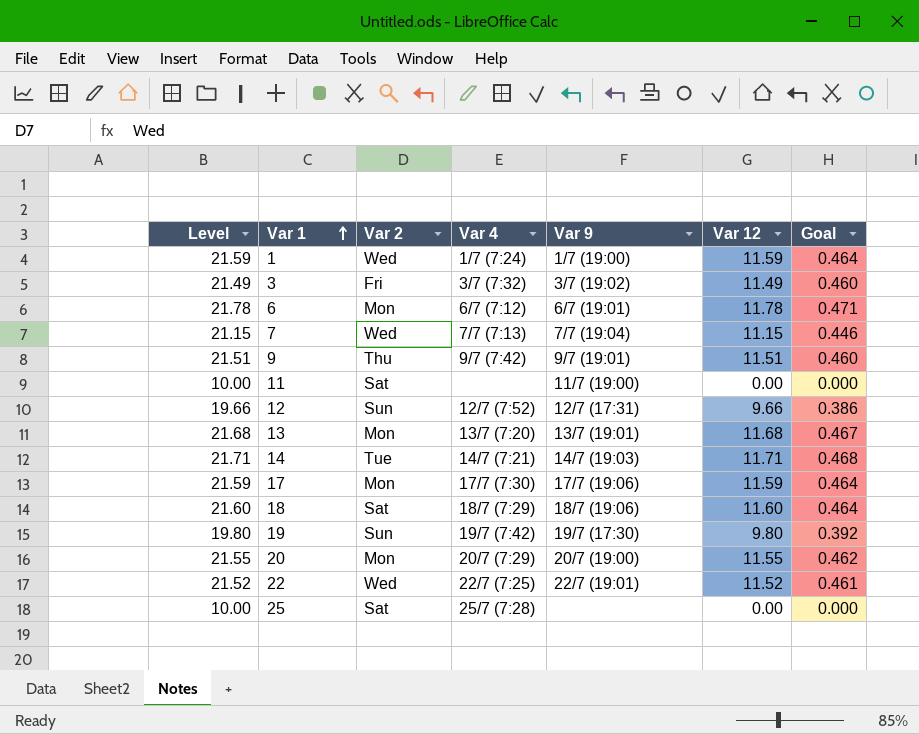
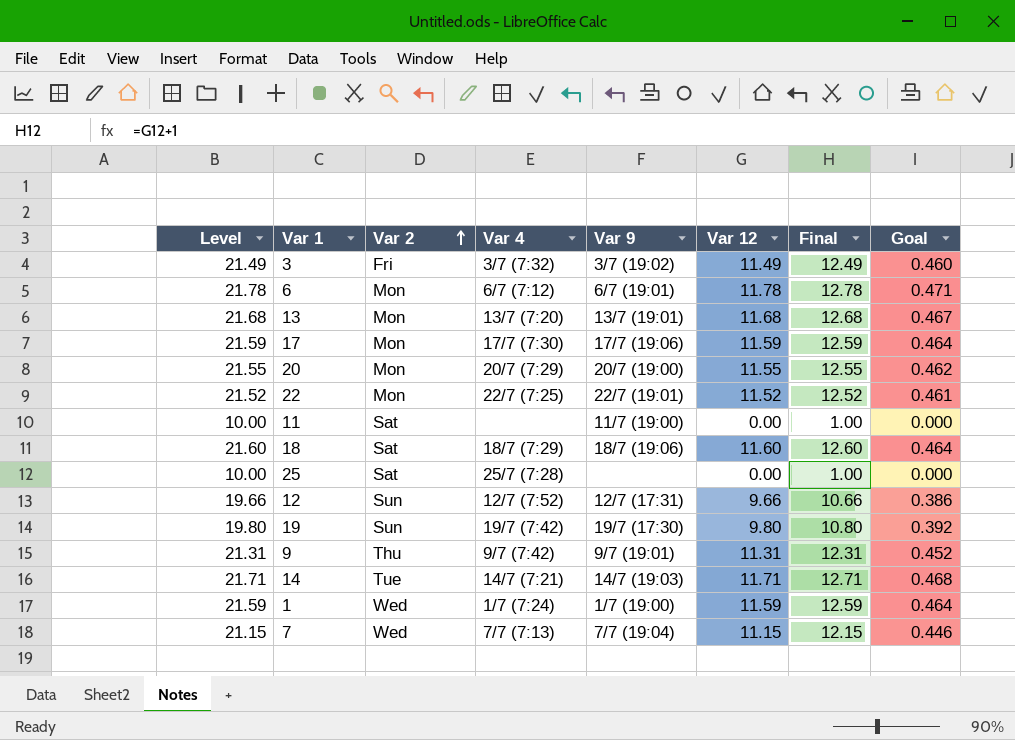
row order: Var 1 ascending -> Var 2 ascending
column Final | formula: none -> [Var 12] + 1
22 | Var 2: Wed -> Mon
9 | Level: 21.51 -> 21.31
9 | Var 12: 11.51 -> 11.31
9 | Goal: 0.460 -> 0.452

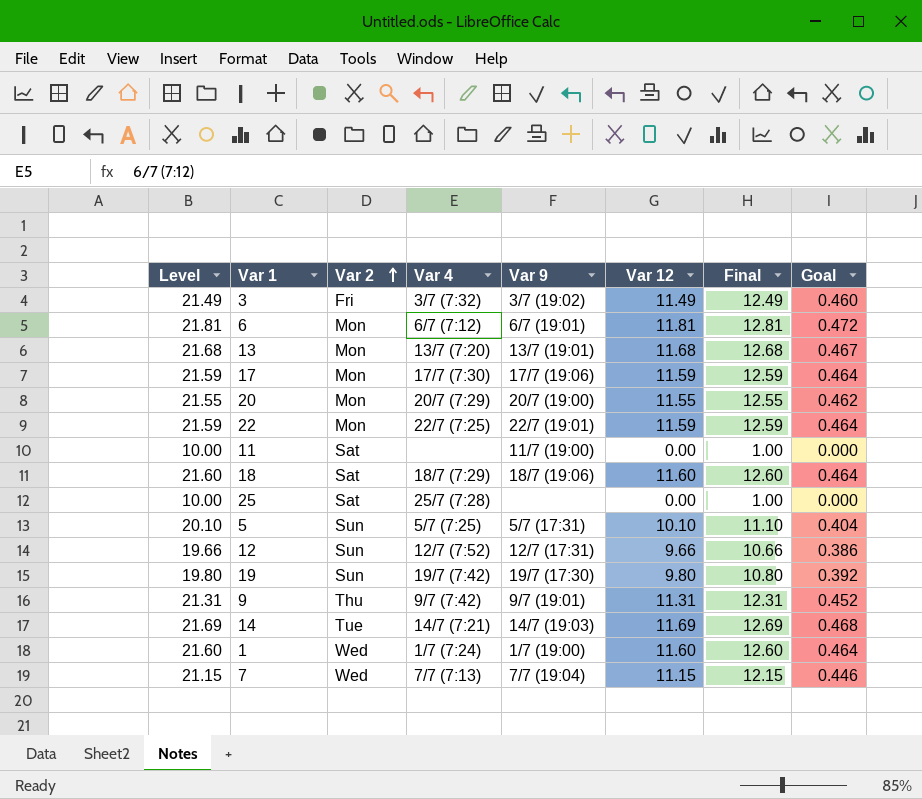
6 | Level: 21.78 -> 21.81
6 | Var 12: 11.78 -> 11.81
6 | Final: 12.78 -> 12.81
6 | Goal: 0.471 -> 0.472
22 | Level: 21.52 -> 21.59
22 | Var 12: 11.52 -> 11.59
22 | Final: 12.52 -> 12.59
22 | Goal: 0.461 -> 0.464
row 5: none -> 20.10 | Sun | 5/7 (7:25) | 5/7 (17:31) | 10.10 | 11.10 | 0.404
14 | Level: 21.71 -> 21.69
14 | Var 12: 11.71 -> 11.69
14 | Final: 12.71 -> 12.69
1 | Level: 21.59 -> 21.60
1 | Var 12: 11.59 -> 11.60
1 | Final: 12.59 -> 12.60

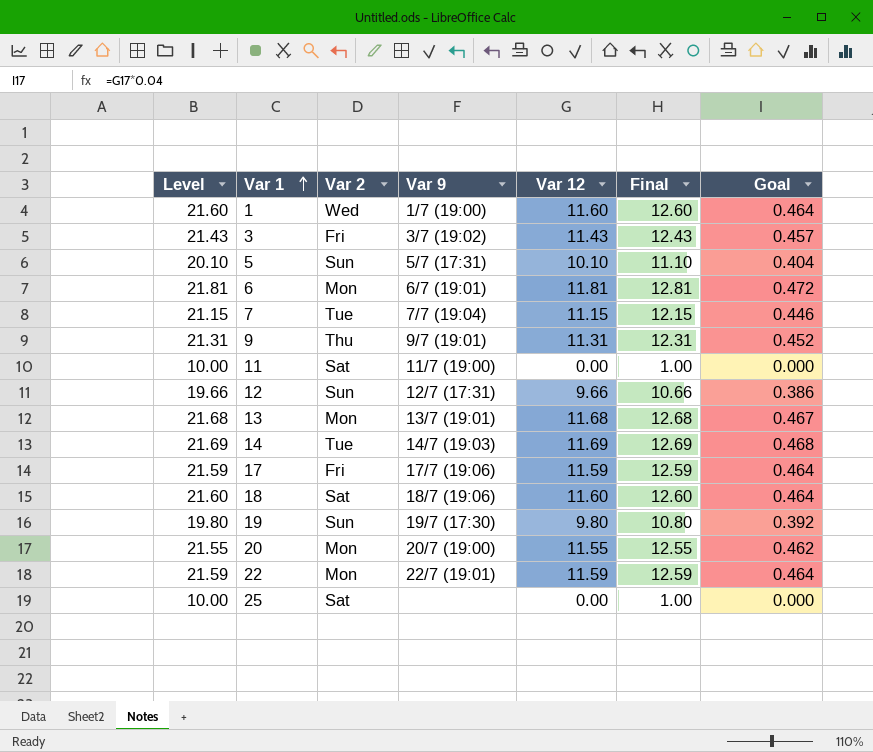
row order: Var 2 ascending -> Var 1 ascending
column Var 4 | position: 4 -> none
3 | Level: 21.49 -> 21.43
3 | Var 12: 11.49 -> 11.43
3 | Final: 12.49 -> 12.43
3 | Goal: 0.460 -> 0.457
7 | Var 2: Wed -> Tue
17 | Var 2: Mon -> Fri

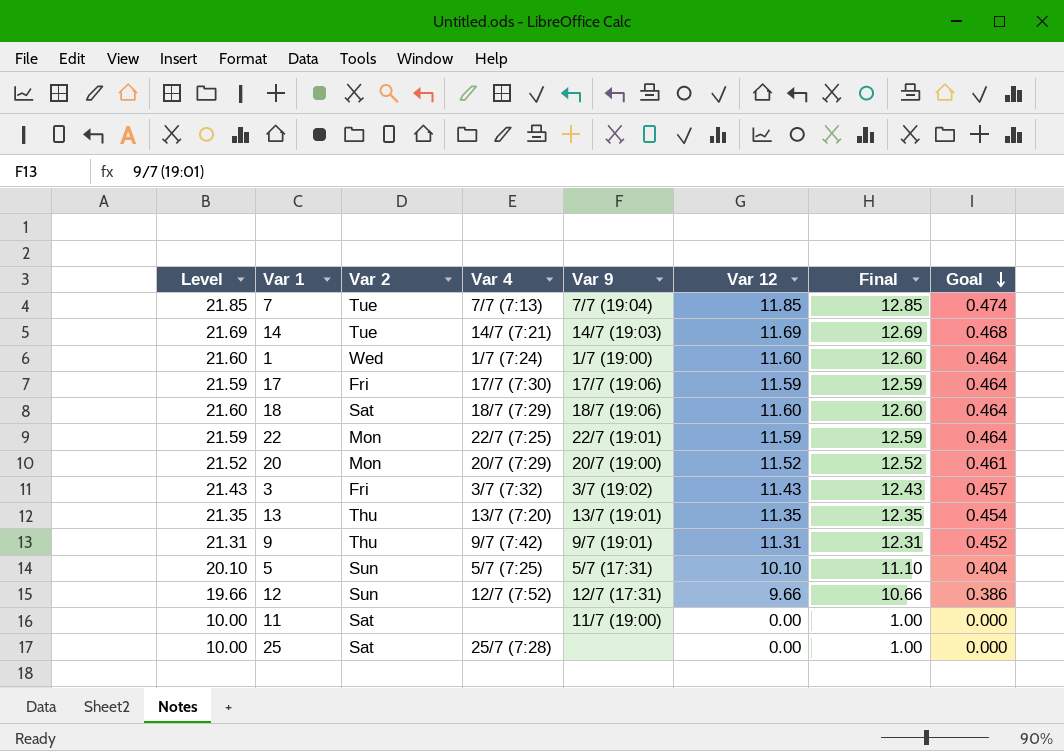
row order: Var 1 ascending -> Goal descending
column Var 4 | position: none -> 4
row 6: 21.81 | Mon | 6/7 (19:01) | 11.81 | 12.81 | 0.472 -> none
row 19: 19.80 | Sun | 19/7 (17:30) | 9.80 | 10.80 | 0.392 -> none
7 | Level: 21.15 -> 21.85
7 | Var 12: 11.15 -> 11.85
7 | Final: 12.15 -> 12.85
7 | Goal: 0.446 -> 0.474
20 | Level: 21.55 -> 21.52
20 | Var 12: 11.55 -> 11.52
20 | Final: 12.55 -> 12.52
20 | Goal: 0.462 -> 0.461
13 | Level: 21.68 -> 21.35
13 | Var 2: Mon -> Thu
13 | Var 12: 11.68 -> 11.35
13 | Final: 12.68 -> 12.35
13 | Goal: 0.467 -> 0.454

